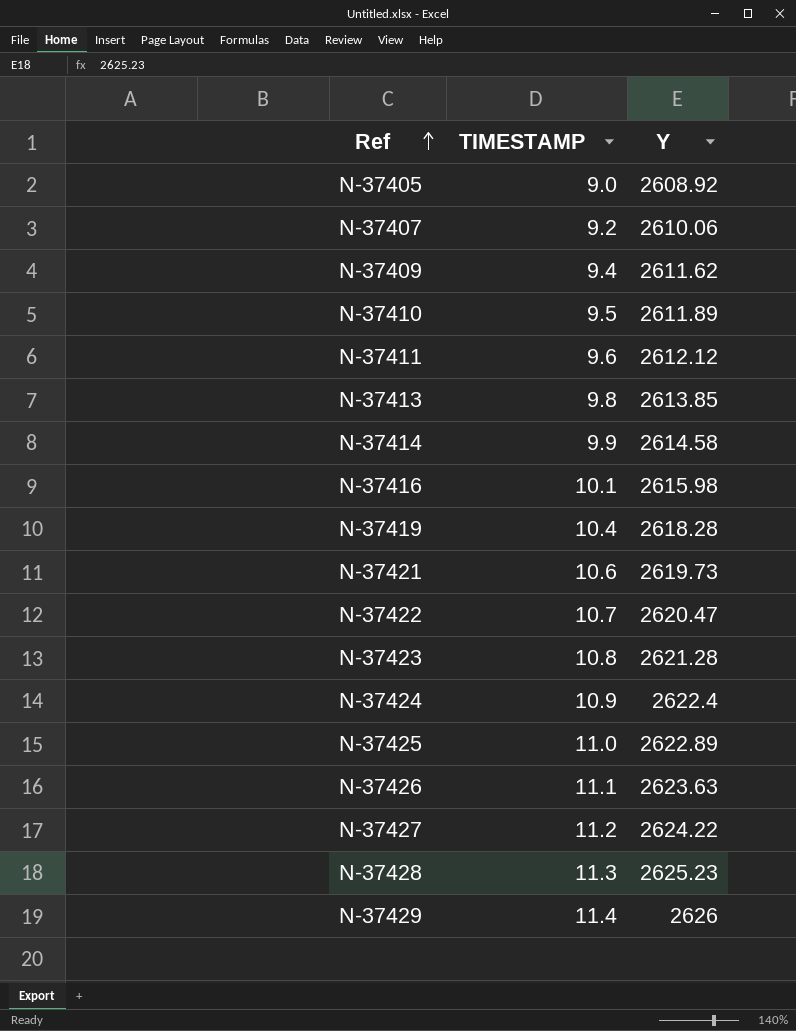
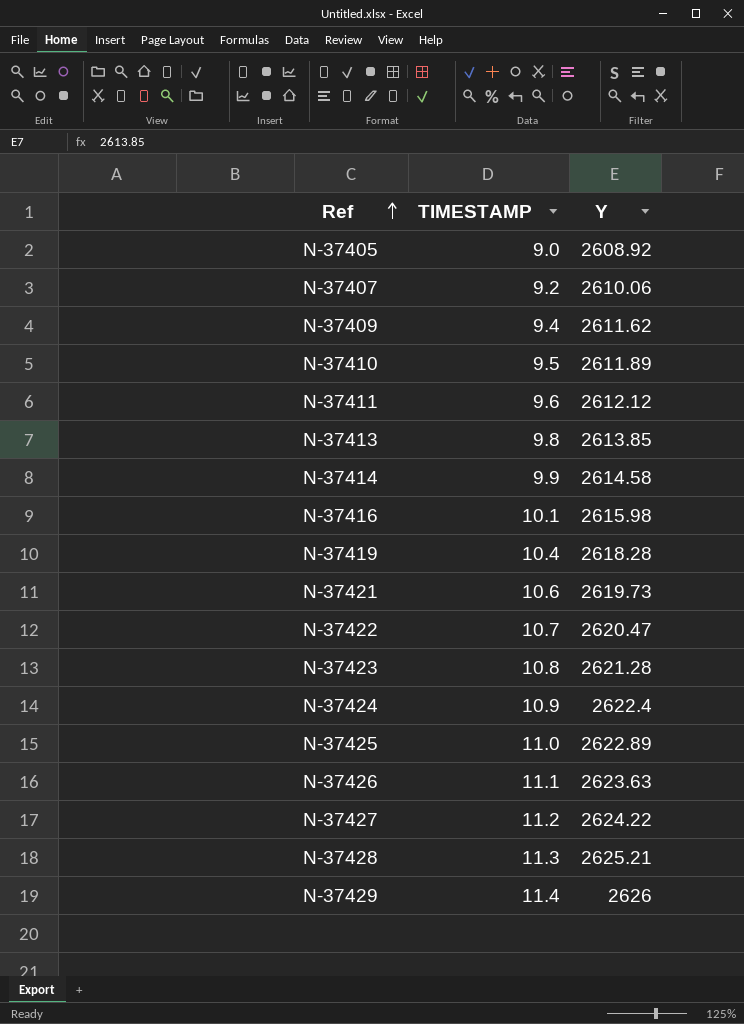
N-37428 | Y: 2625.23 -> 2625.21

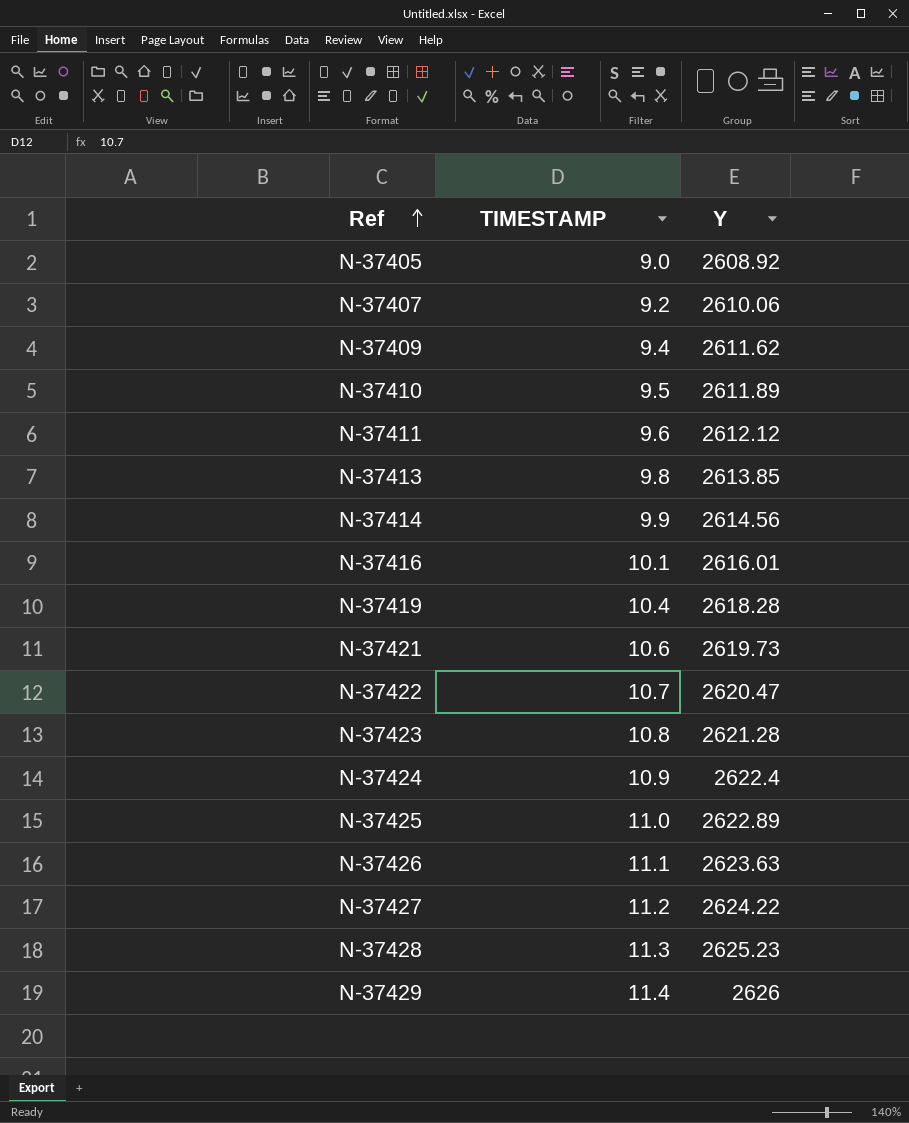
N-37414 | Y: 2614.58 -> 2614.56
N-37416 | Y: 2615.98 -> 2616.01
N-37428 | Y: 2625.21 -> 2625.23

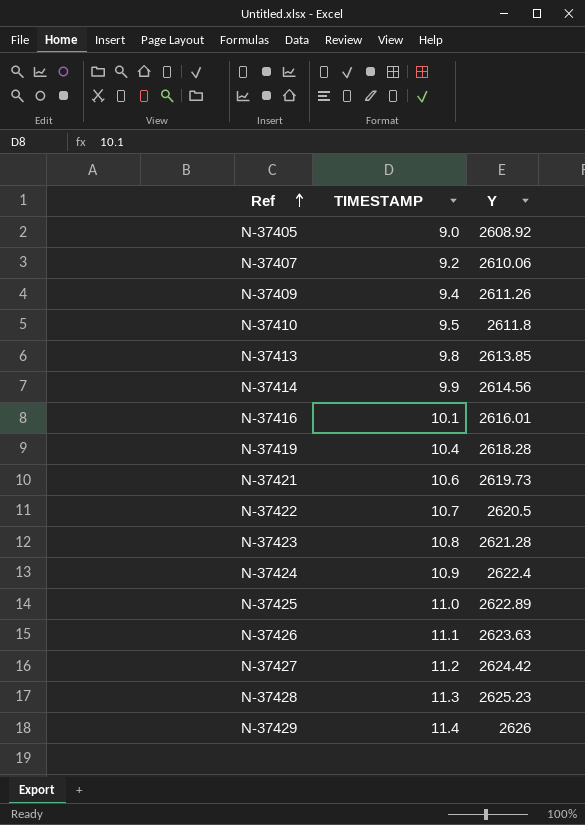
row N-37411: 9.6 | 2612.12 -> none
N-37409 | Y: 2611.62 -> 2611.26
N-37410 | Y: 2611.89 -> 2611.8
N-37422 | Y: 2620.47 -> 2620.5
N-37427 | Y: 2624.22 -> 2624.42

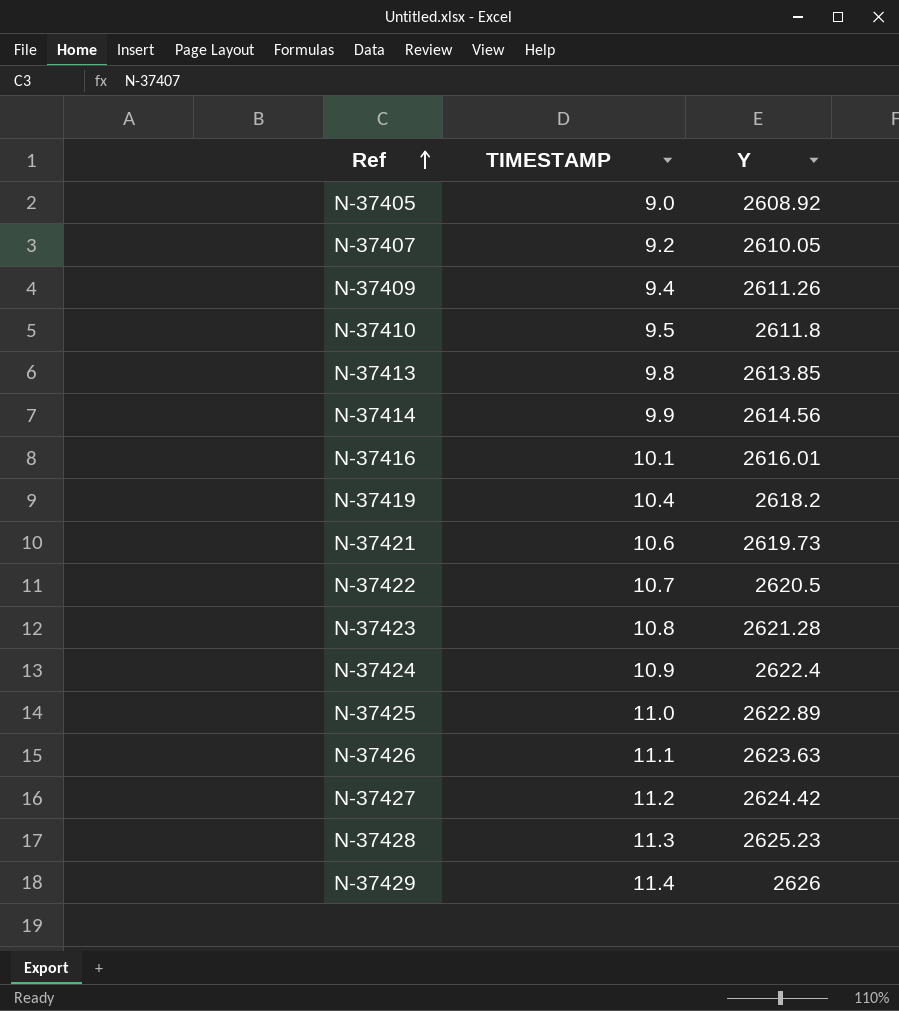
N-37407 | Y: 2610.06 -> 2610.05
N-37419 | Y: 2618.28 -> 2618.2

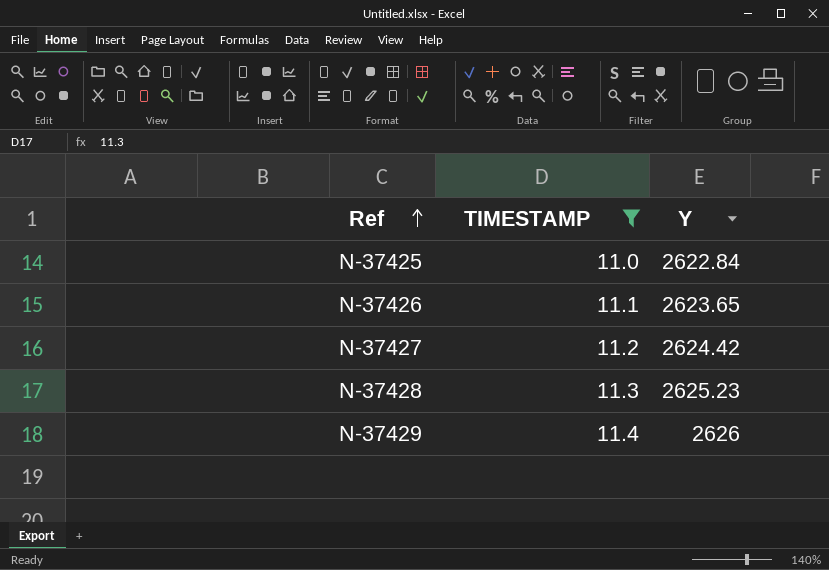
filter: none -> TIMESTAMP >= 11.0
N-37425 | Y: 2622.89 -> 2622.84
N-37426 | Y: 2623.63 -> 2623.65

